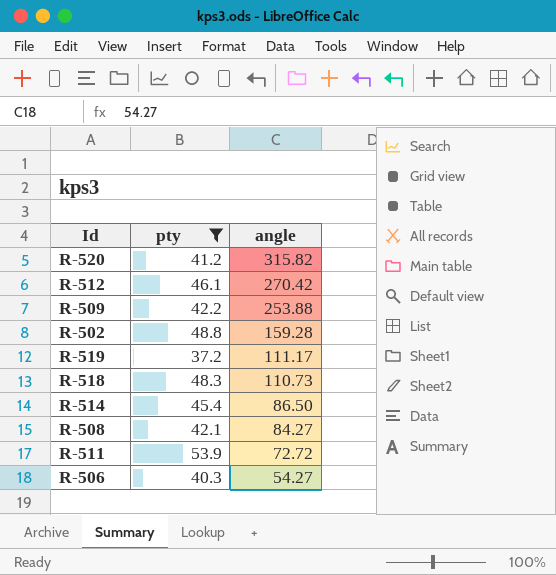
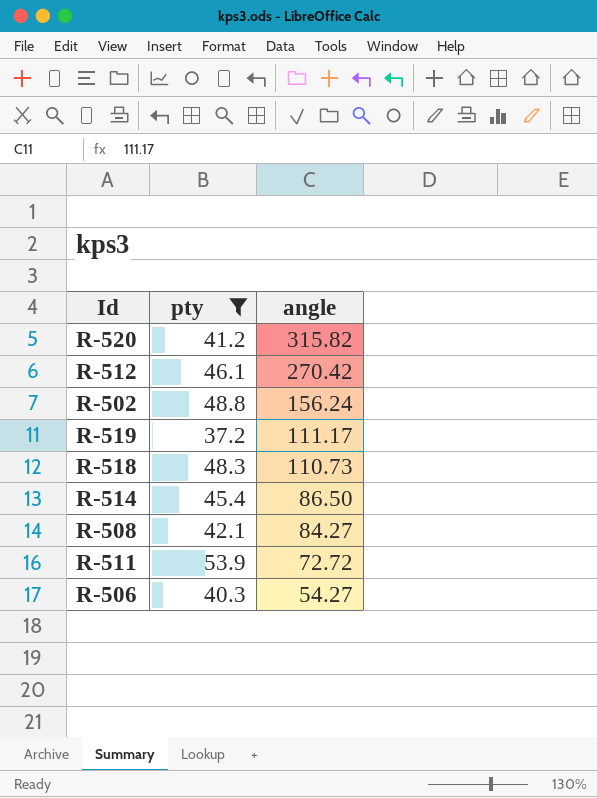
row R-509: 42.2 | 253.88 -> none
R-502 | angle: 159.28 -> 156.24

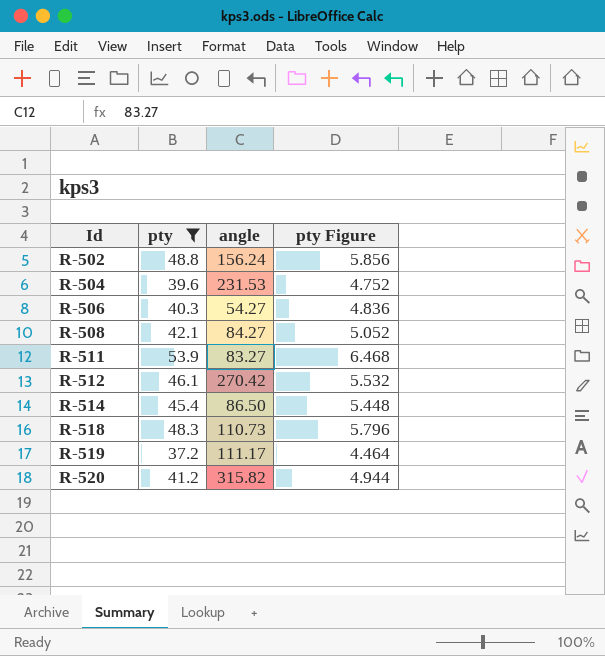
row order: angle descending -> Id ascending
column pty Figure | formula: none -> [pty] * 0.12
row R-504: none -> 39.6 | 231.53 | 4.752
R-511 | angle: 72.72 -> 83.27

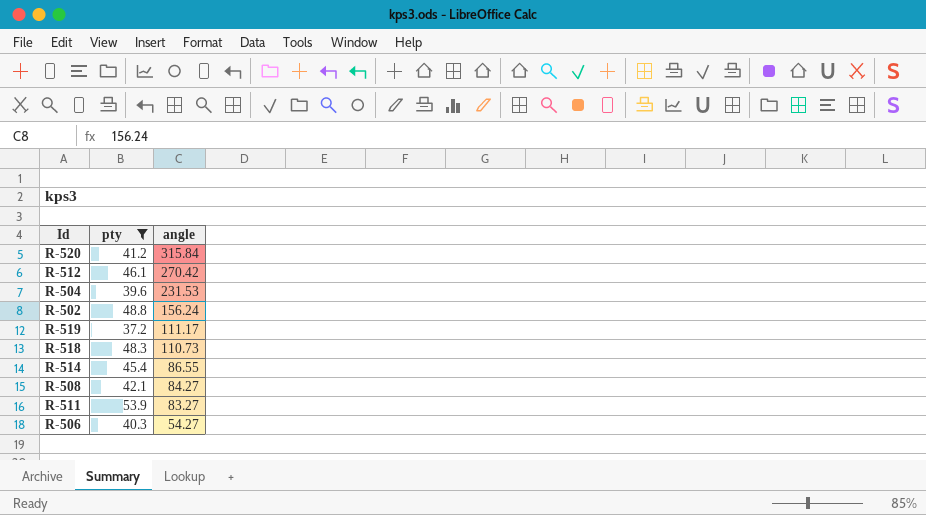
row order: Id ascending -> angle descending
column pty Figure | formula: [pty] * 0.12 -> none
R-520 | angle: 315.82 -> 315.84
R-514 | angle: 86.50 -> 86.55

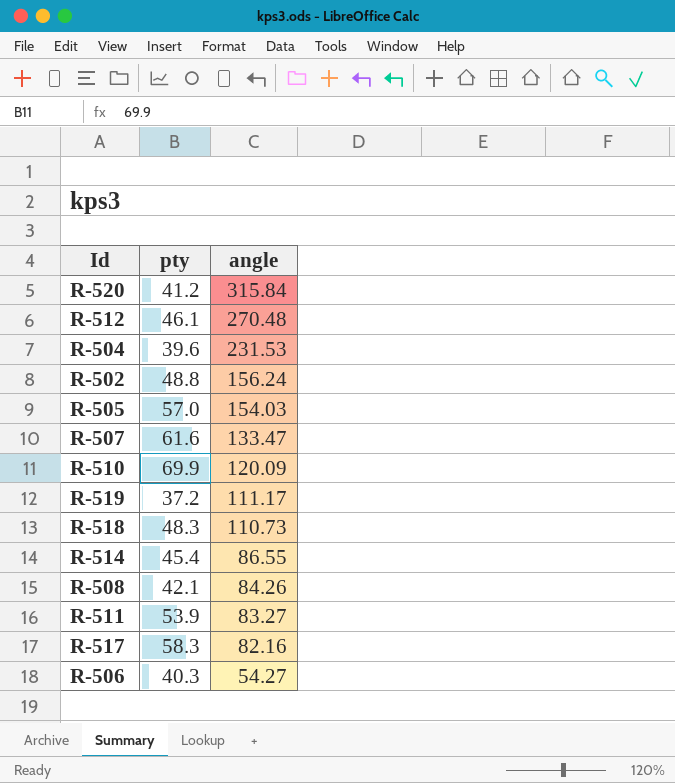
filter: pty <= 53.9 -> none
R-512 | angle: 270.42 -> 270.48
R-508 | angle: 84.27 -> 84.26

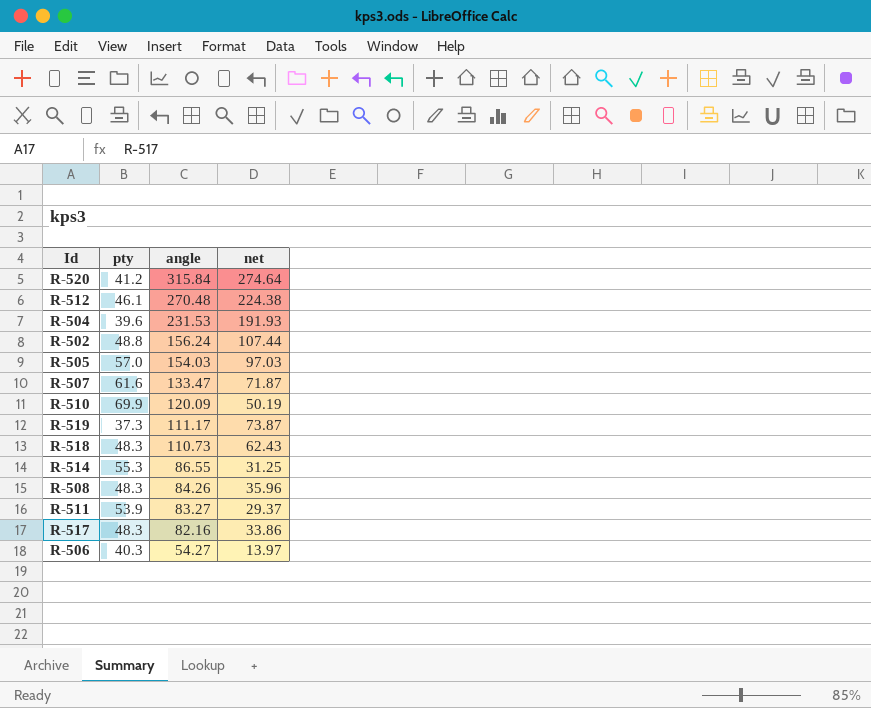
column net | formula: none -> [angle] - [pty]
R-519 | pty: 37.2 -> 37.3
R-514 | pty: 45.4 -> 55.3
R-508 | pty: 42.1 -> 48.3
R-517 | pty: 58.3 -> 48.3

